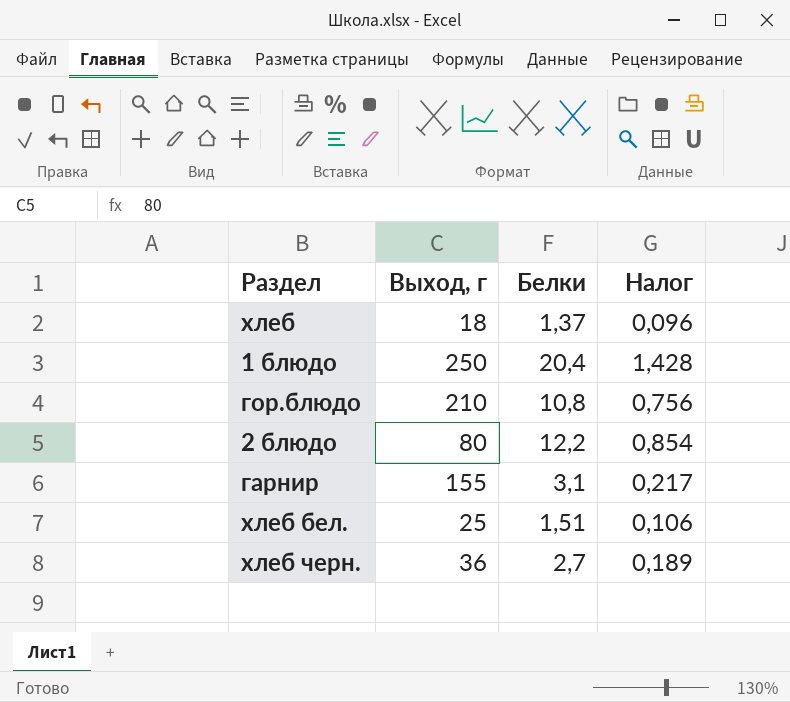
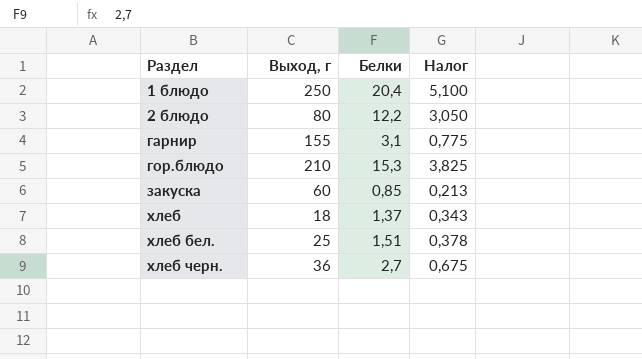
row order: none -> Раздел ascending
column Налог | formula: [Белки] * 0,07 -> [Белки] * 0,25
гор.блюдо | Белки: 10,8 -> 15,3
row закуска: none -> 60 | 0,85 | 0,213

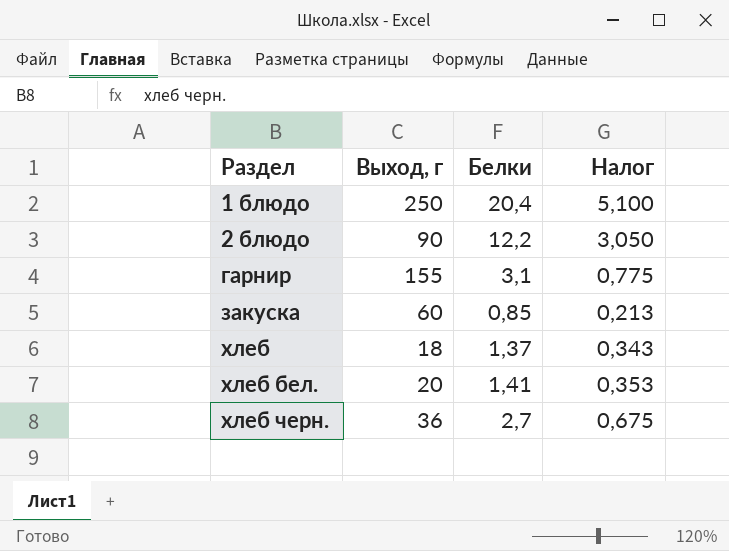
row гор.блюдо: 210 | 15,3 | 3,825 -> none
2 блюдо | Выход, г: 80 -> 90
хлеб бел. | Выход, г: 25 -> 20
хлеб бел. | Белки: 1,51 -> 1,41
хлеб бел. | Налог: 0,378 -> 0,353

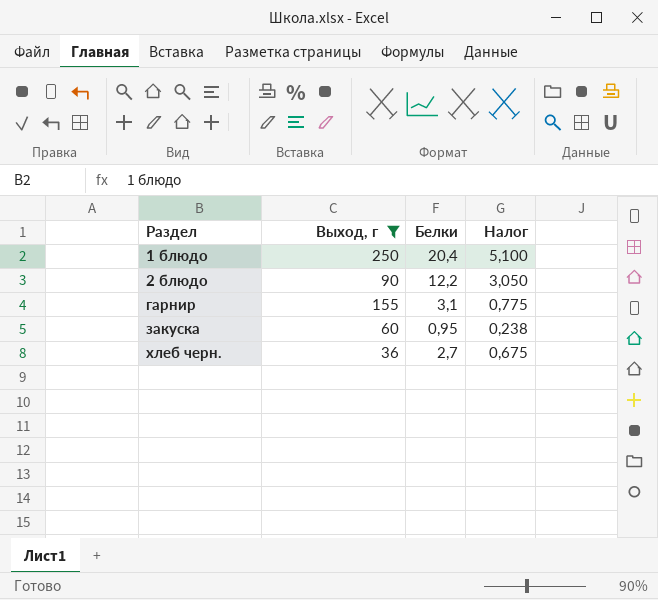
filter: none -> Выход, г >= 36
закуска | Белки: 0,85 -> 0,95
закуска | Налог: 0,213 -> 0,238

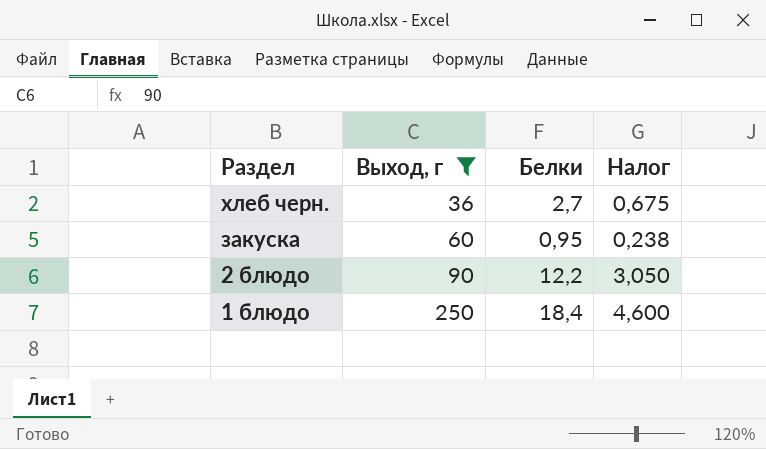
row order: Раздел ascending -> Раздел descending
row гарнир: 155 | 3,1 | 0,775 -> none
1 блюдо | Белки: 20,4 -> 18,4
1 блюдо | Налог: 5,100 -> 4,600

